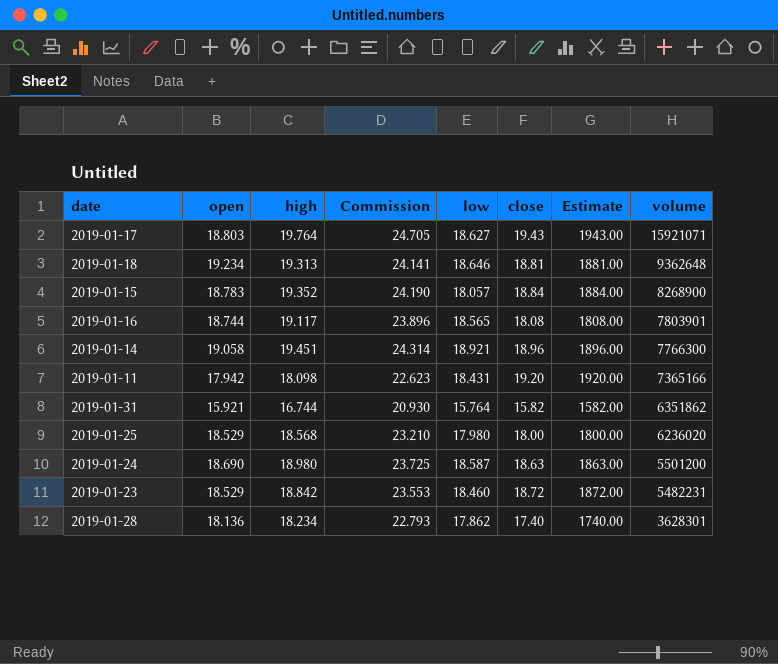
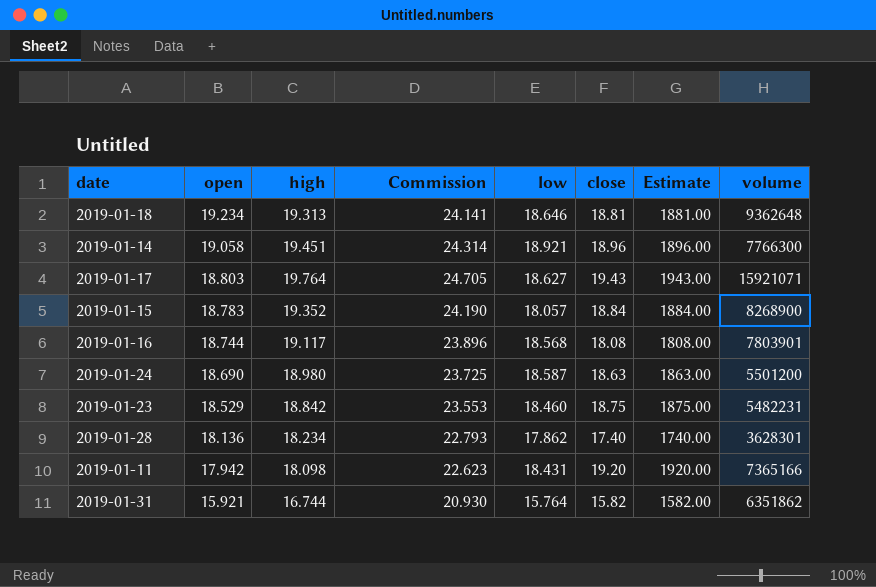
row order: volume descending -> open descending
row 2019-01-25: 18.529 | 18.568 | 23.210 | 17.980 | 18.00 | 1800.00 | 6236020 -> none
2019-01-16 | low: 18.565 -> 18.568
2019-01-23 | close: 18.72 -> 18.75
2019-01-23 | Estimate: 1872.00 -> 1875.00

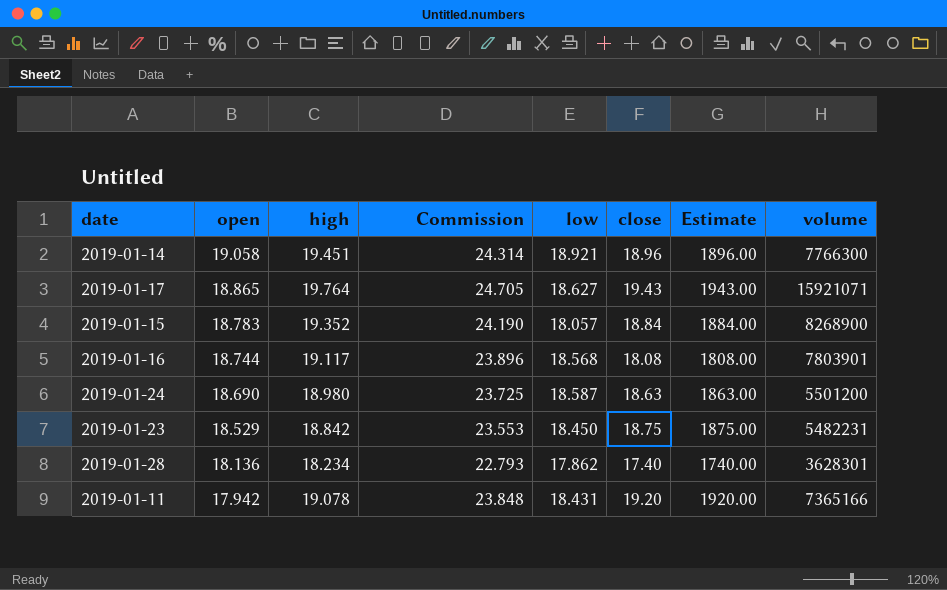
row 2019-01-18: 19.234 | 19.313 | 24.141 | 18.646 | 18.81 | 1881.00 | 9362648 -> none
row 2019-01-31: 15.921 | 16.744 | 20.930 | 15.764 | 15.82 | 1582.00 | 6351862 -> none
2019-01-17 | open: 18.803 -> 18.865
2019-01-23 | low: 18.460 -> 18.450
2019-01-11 | high: 18.098 -> 19.078
2019-01-11 | Commission: 22.623 -> 23.848

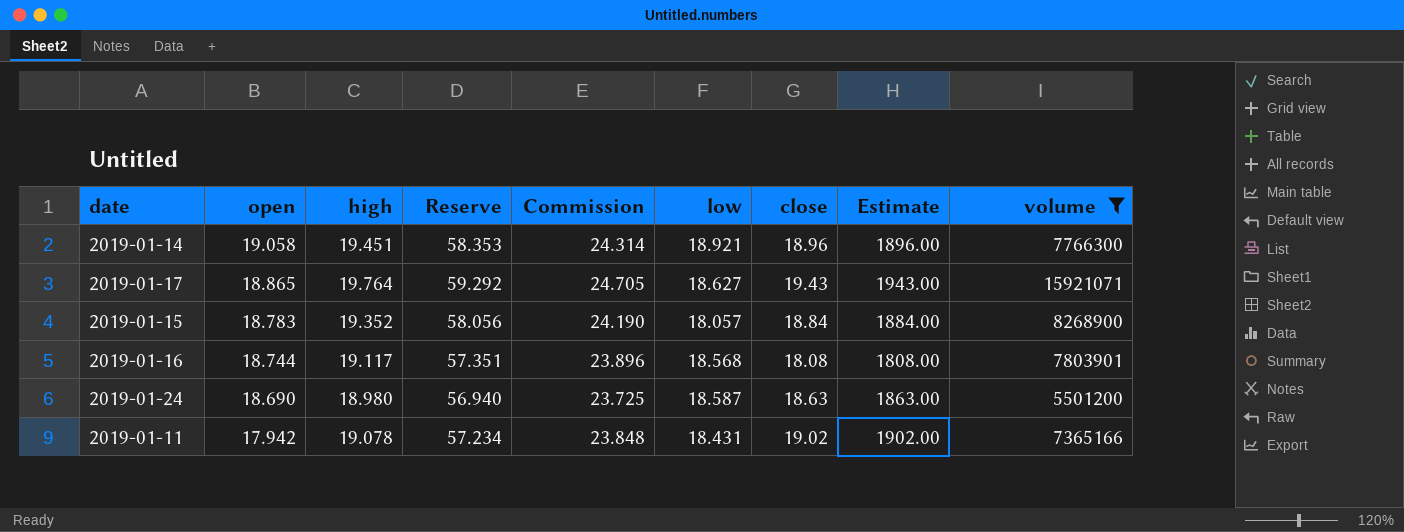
filter: none -> volume >= 5501200
column Reserve | formula: none -> [high] * 3
2019-01-11 | close: 19.20 -> 19.02
2019-01-11 | Estimate: 1920.00 -> 1902.00

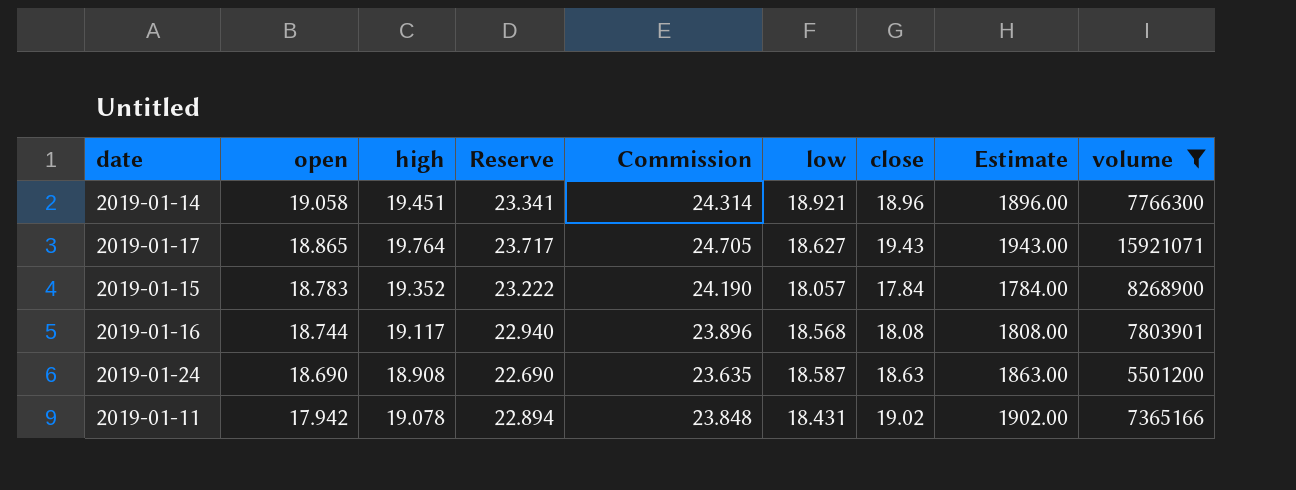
column Reserve | formula: [high] * 3 -> [high] * 1.2
2019-01-15 | close: 18.84 -> 17.84
2019-01-15 | Estimate: 1884.00 -> 1784.00
2019-01-24 | high: 18.980 -> 18.908
2019-01-24 | Commission: 23.725 -> 23.635

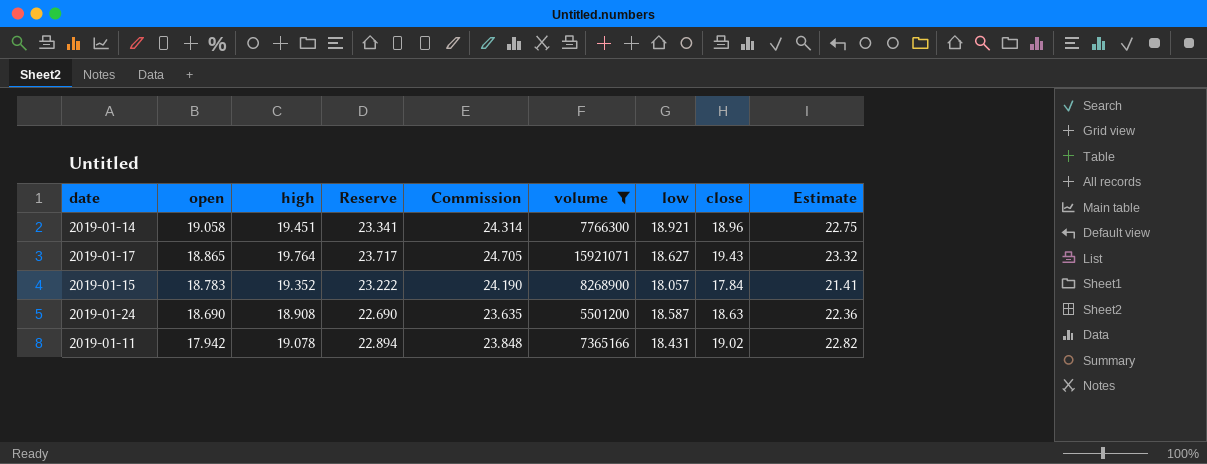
column volume | position: 9 -> 6
column Estimate | formula: [close] * 100 -> [close] * 1.2
row 2019-01-16: 18.744 | 19.117 | 22.940 | 23.896 | 18.568 | 18.08 | 1808.00 | 7803901 -> none

